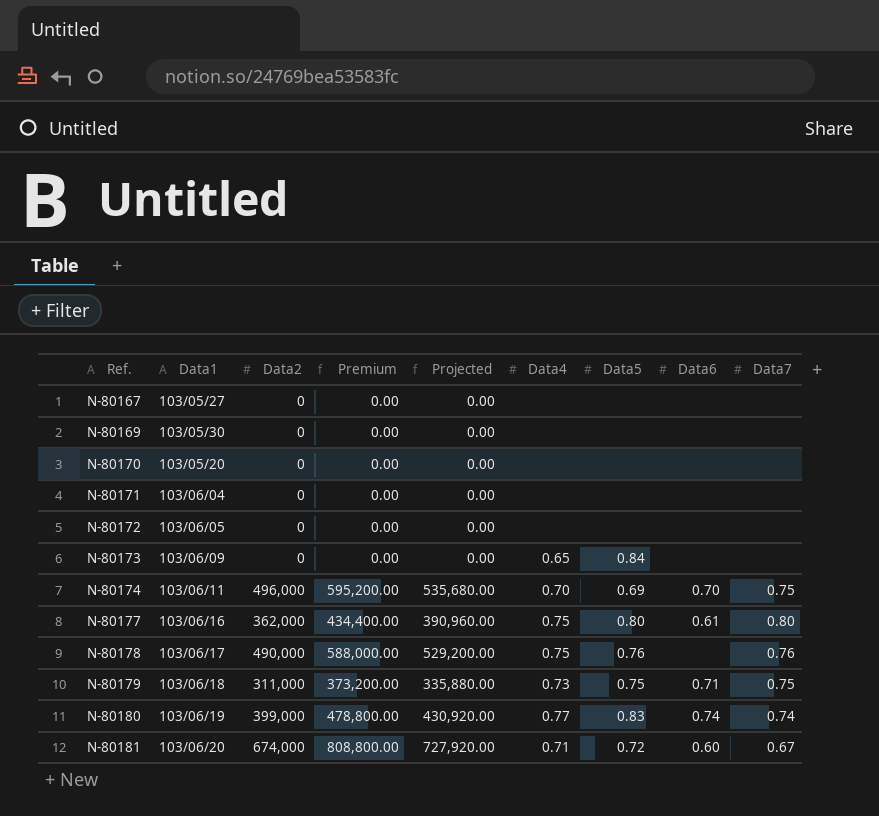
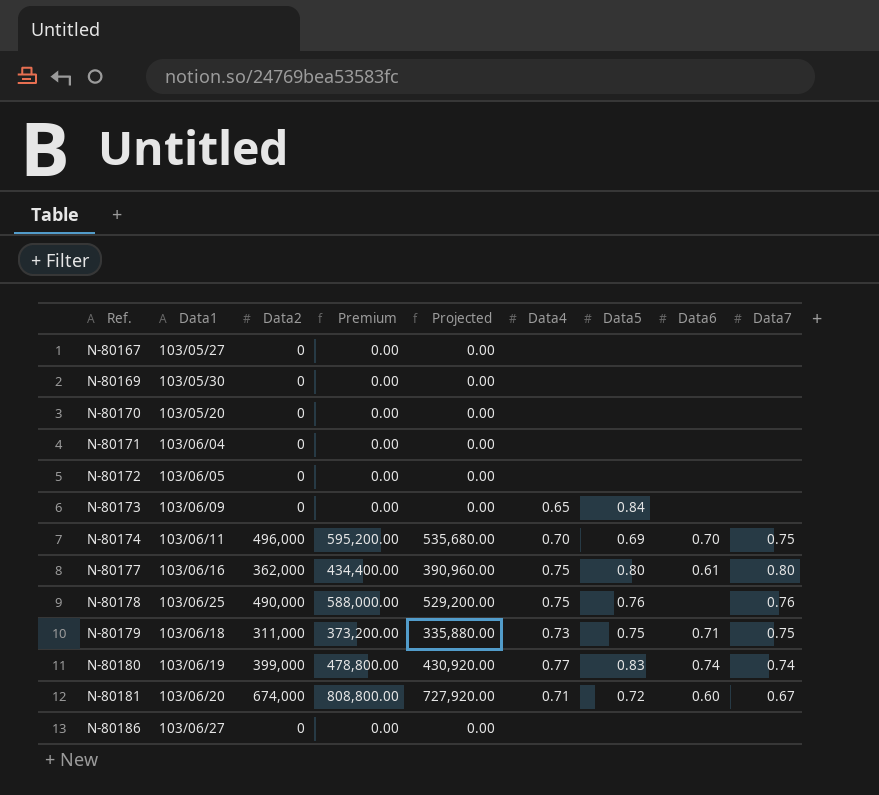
N-80178 | Data1: 103/06/17 -> 103/06/25
row N-80186: none -> 103/06/27 | 0 | 0.00 | 0.00 | none | none | none | none

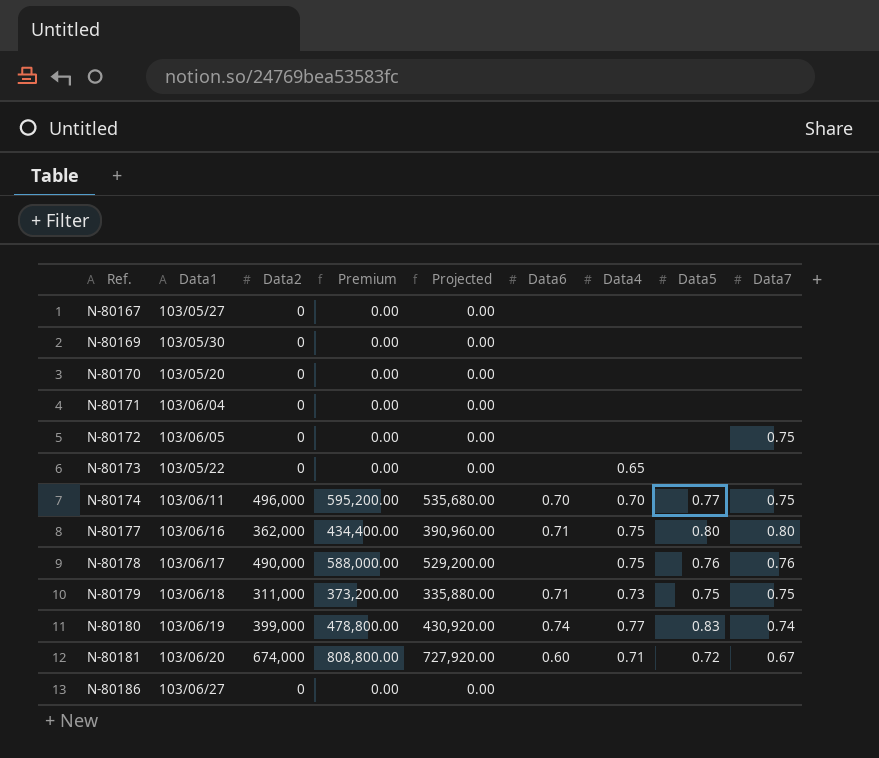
column Data6 | position: 8 -> 6
N-80172 | Data7: none -> 0.75
N-80173 | Data1: 103/06/09 -> 103/05/22
N-80173 | Data5: 0.84 -> none
N-80174 | Data5: 0.69 -> 0.77
N-80177 | Data6: 0.61 -> 0.71
N-80178 | Data1: 103/06/25 -> 103/06/17

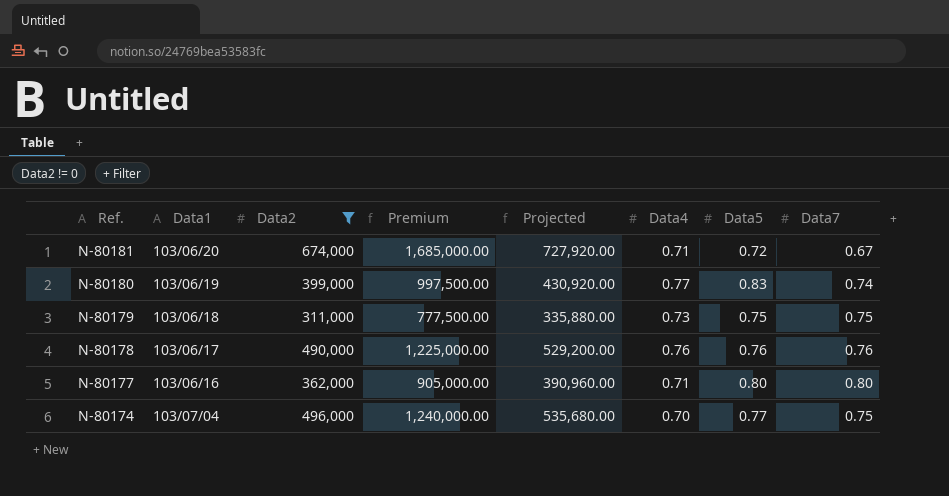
filter: none -> Data2 != 0
row order: Ref. ascending -> Ref. descending
column Data6 | position: 6 -> none
column Premium | formula: [Data2] * 1.2 -> [Data2] * 2.5
N-80178 | Data4: 0.75 -> 0.76
N-80177 | Data4: 0.75 -> 0.71
N-80174 | Data1: 103/06/11 -> 103/07/04

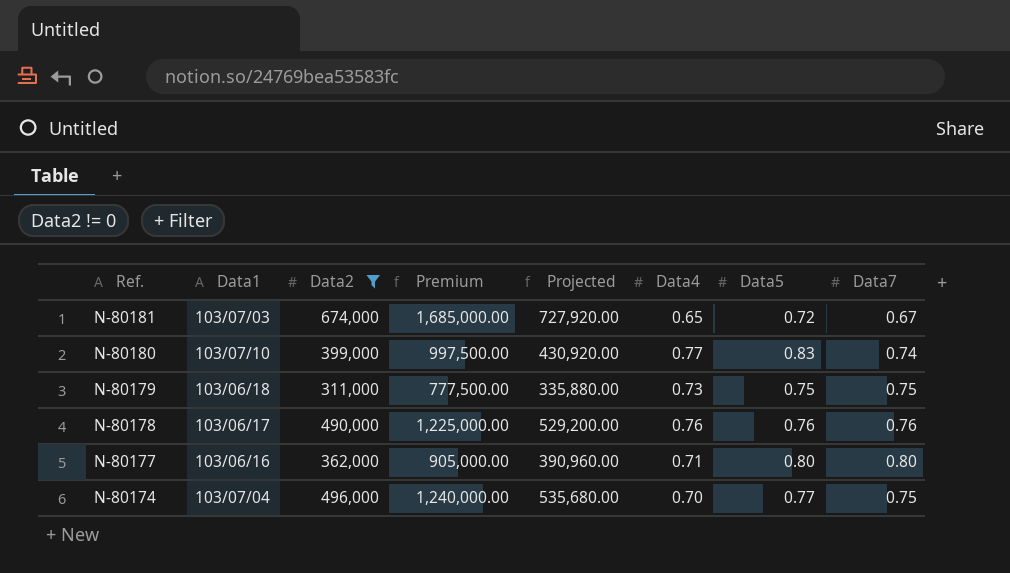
N-80181 | Data1: 103/06/20 -> 103/07/03
N-80181 | Data4: 0.71 -> 0.65
N-80180 | Data1: 103/06/19 -> 103/07/10

